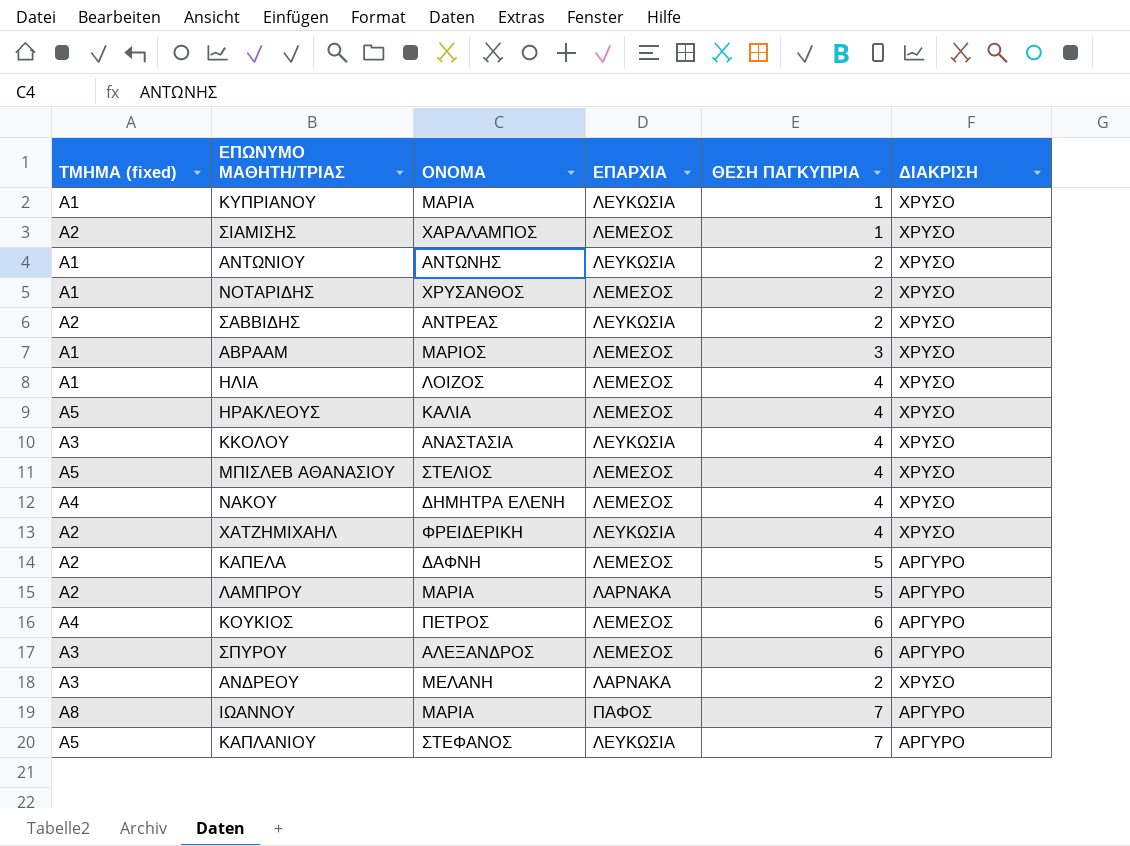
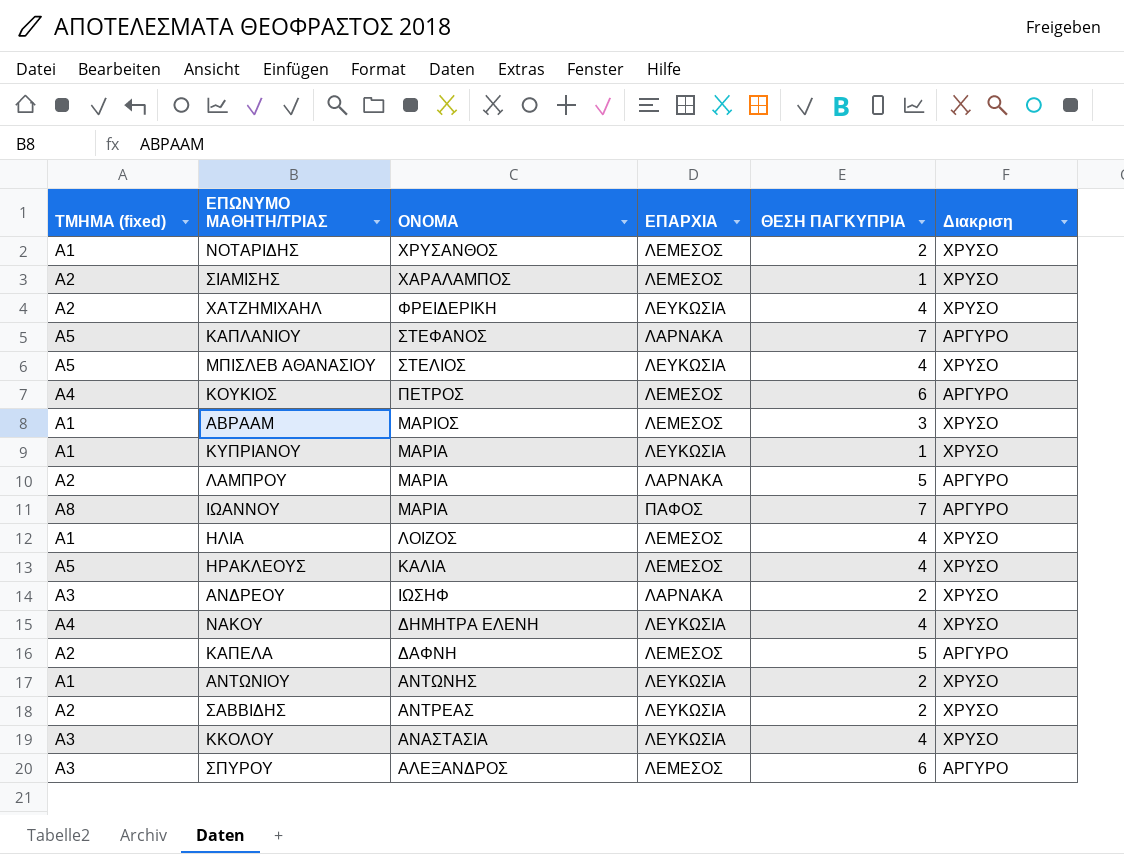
row order: none -> ΟΝΟΜΑ descending
column name: ΔΙΑΚΡΙΣΗ -> Διακριση
ΚΑΠΛΑΝΙΟΥ | ΕΠΑΡΧΙΑ: ΛΕΥΚΩΣΙΑ -> ΛΑΡΝΑΚΑ
ΜΠΙΣΛΕΒ ΑΘΑΝΑΣΙΟΥ | ΕΠΑΡΧΙΑ: ΛΕΜΕΣΟΣ -> ΛΕΥΚΩΣΙΑ
ΑΝΔΡΕΟΥ | ΟΝΟΜΑ: ΜΕΛΑΝΗ -> ΙΩΣΗΦ
ΝΑΚΟΥ | ΕΠΑΡΧΙΑ: ΛΕΜΕΣΟΣ -> ΛΕΥΚΩΣΙΑ

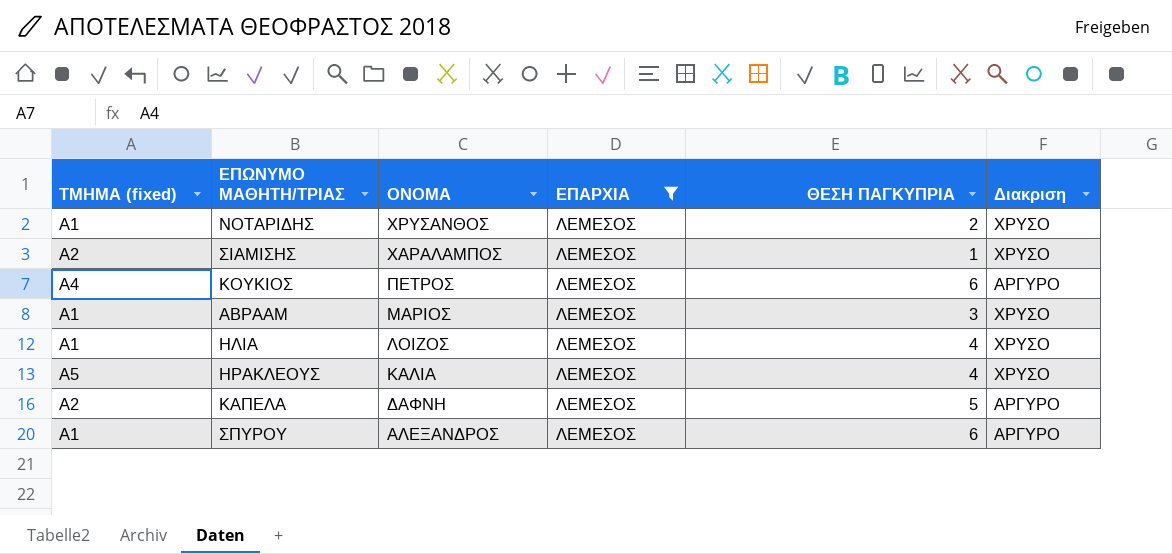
filter: none -> ΕΠΑΡΧΙΑ = ΛΕΜΕΣΟΣ
ΣΠΥΡΟΥ | ΤΜΗΜΑ (fixed): Α3 -> Α1

